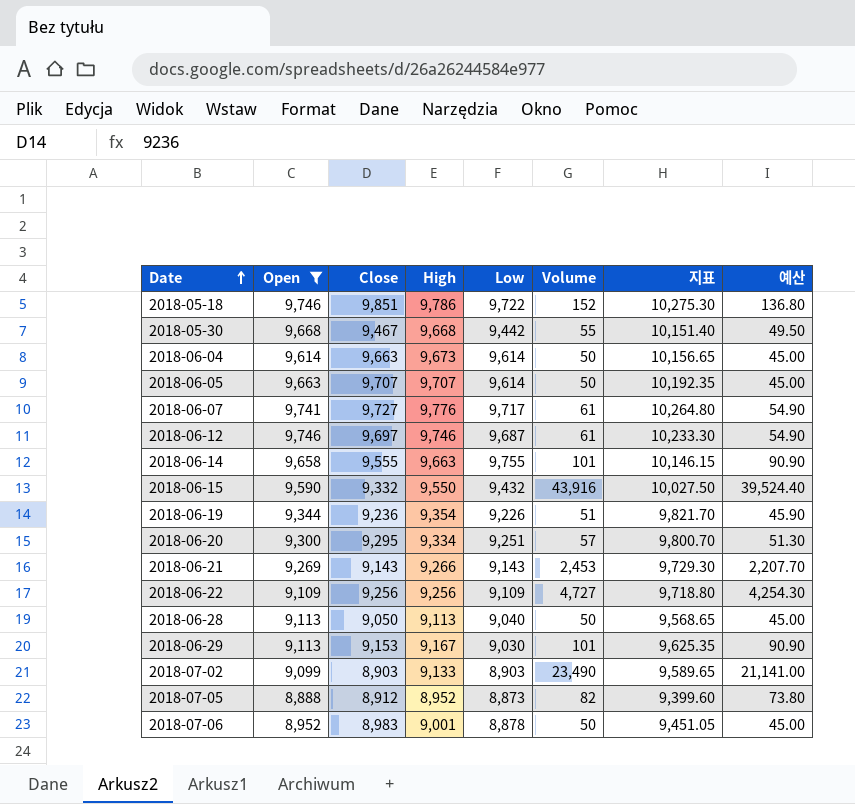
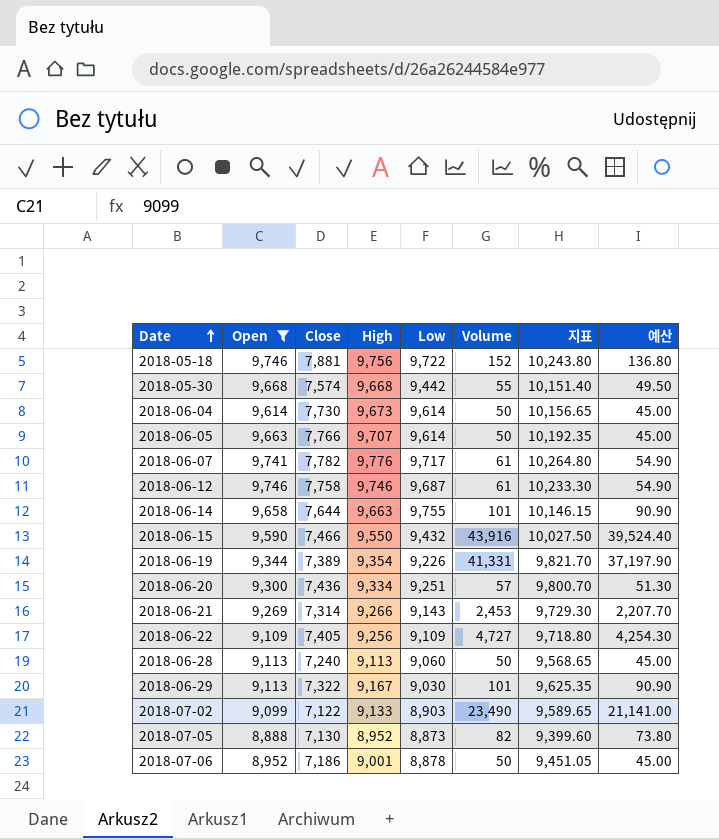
2018-05-18 | Close: 9,851 -> 7,881
2018-05-18 | High: 9,786 -> 9,756
2018-05-18 | 지표: 10,275.30 -> 10,243.80
2018-05-30 | Close: 9,467 -> 7,574
2018-06-04 | Close: 9,663 -> 7,730
2018-06-05 | Close: 9,707 -> 7,766
2018-06-07 | Close: 9,727 -> 7,782
2018-06-12 | Close: 9,697 -> 7,758
2018-06-14 | Close: 9,555 -> 7,644
2018-06-15 | Close: 9,332 -> 7,466
2018-06-19 | Close: 9,236 -> 7,389
2018-06-19 | Volume: 51 -> 41,331
2018-06-19 | 예산: 45.90 -> 37,197.90
2018-06-20 | Close: 9,295 -> 7,436
2018-06-21 | Close: 9,143 -> 7,314
2018-06-22 | Close: 9,256 -> 7,405
2018-06-28 | Close: 9,050 -> 7,240
2018-06-28 | Low: 9,040 -> 9,060
2018-06-29 | Close: 9,153 -> 7,322
2018-07-02 | Close: 8,903 -> 7,122
2018-07-05 | Close: 8,912 -> 7,130
2018-07-06 | Close: 8,983 -> 7,186

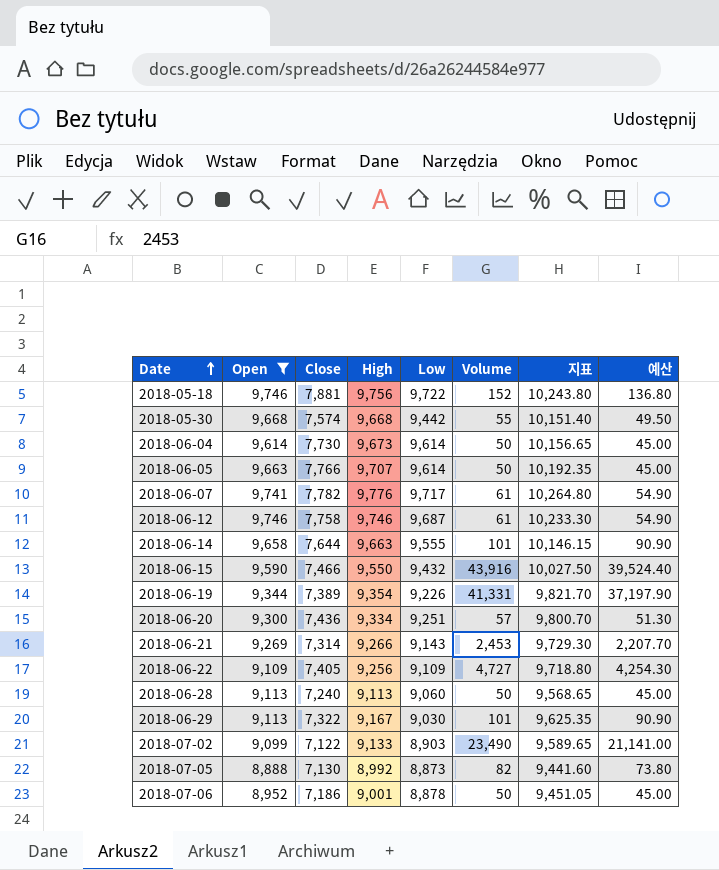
2018-06-14 | Low: 9,755 -> 9,555
2018-07-05 | High: 8,952 -> 8,992
2018-07-05 | 지표: 9,399.60 -> 9,441.60

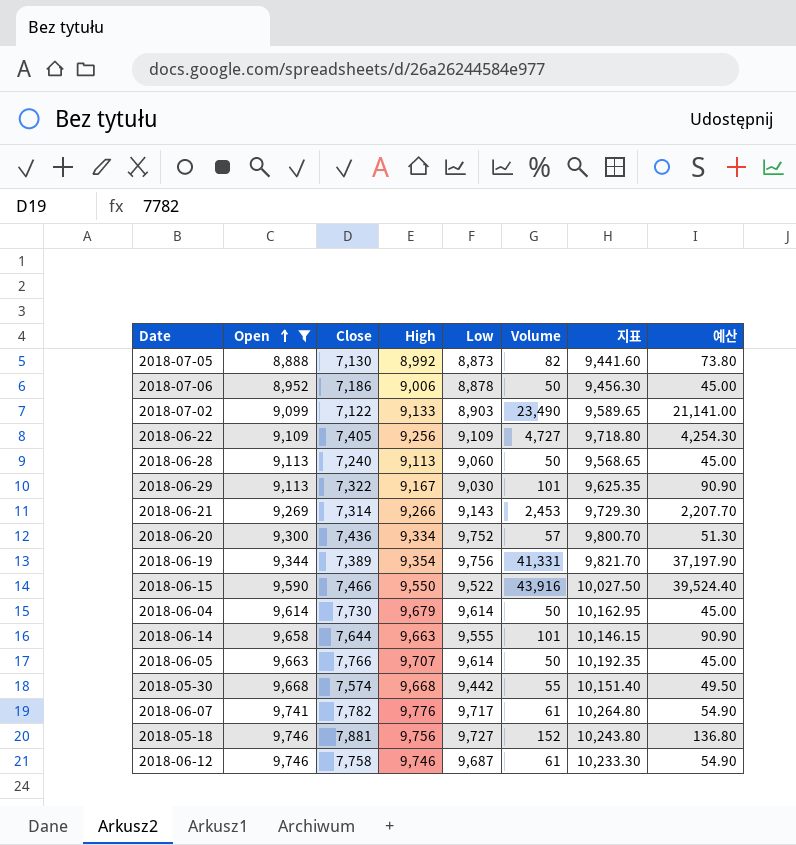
row order: Date ascending -> Open ascending
2018-07-06 | High: 9,001 -> 9,006
2018-07-06 | 지표: 9,451.05 -> 9,456.30
2018-06-20 | Low: 9,251 -> 9,752
2018-06-19 | Low: 9,226 -> 9,756
2018-06-15 | Low: 9,432 -> 9,522
2018-06-04 | High: 9,673 -> 9,679
2018-06-04 | 지표: 10,156.65 -> 10,162.95
2018-05-18 | Low: 9,722 -> 9,727

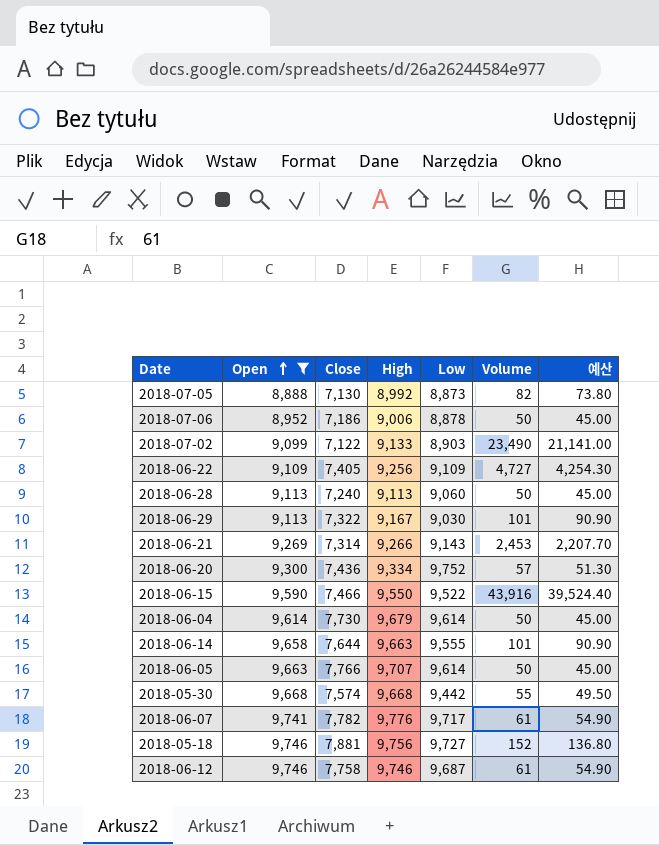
column 지표 | formula: [High] * 1.05 -> none
row 2018-06-19: 9,344 | 7,389 | 9,354 | 9,756 | 41,331 | 9,821.70 | 37,197.90 -> none

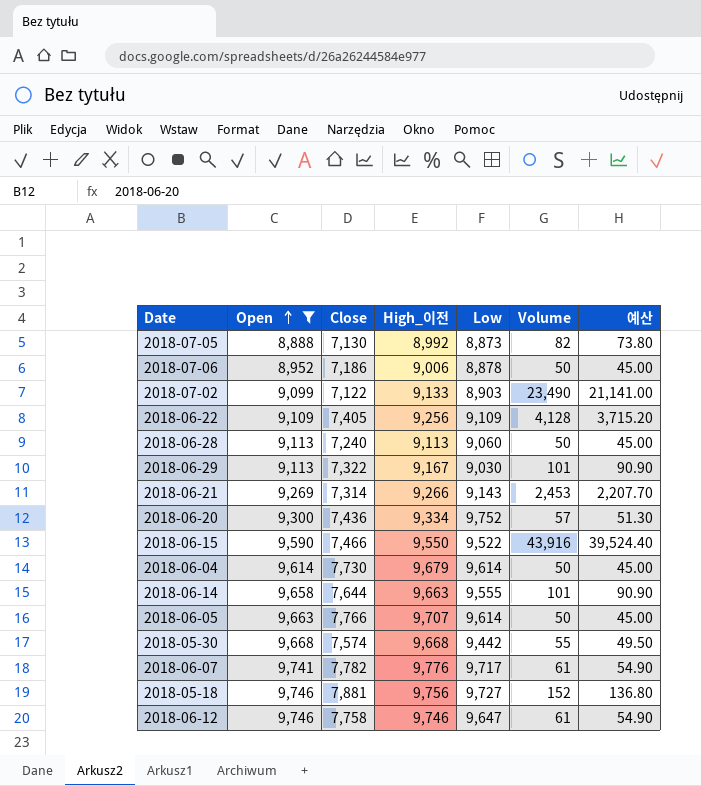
column name: High -> High_이전
2018-06-22 | Volume: 4,727 -> 4,128
2018-06-22 | 예산: 4,254.30 -> 3,715.20
2018-06-12 | Low: 9,687 -> 9,647

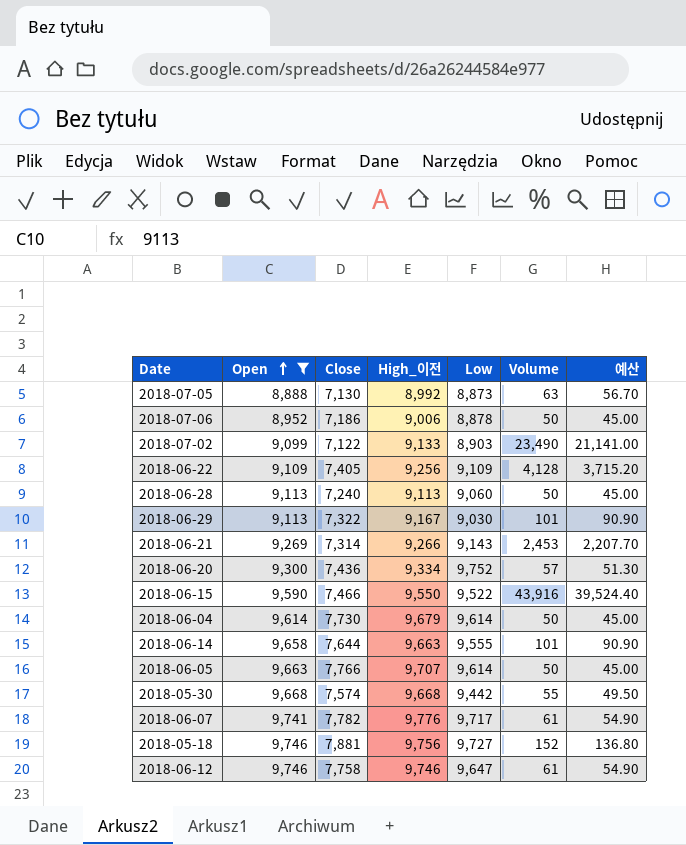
2018-07-05 | Volume: 82 -> 63
2018-07-05 | 예산: 73.80 -> 56.70

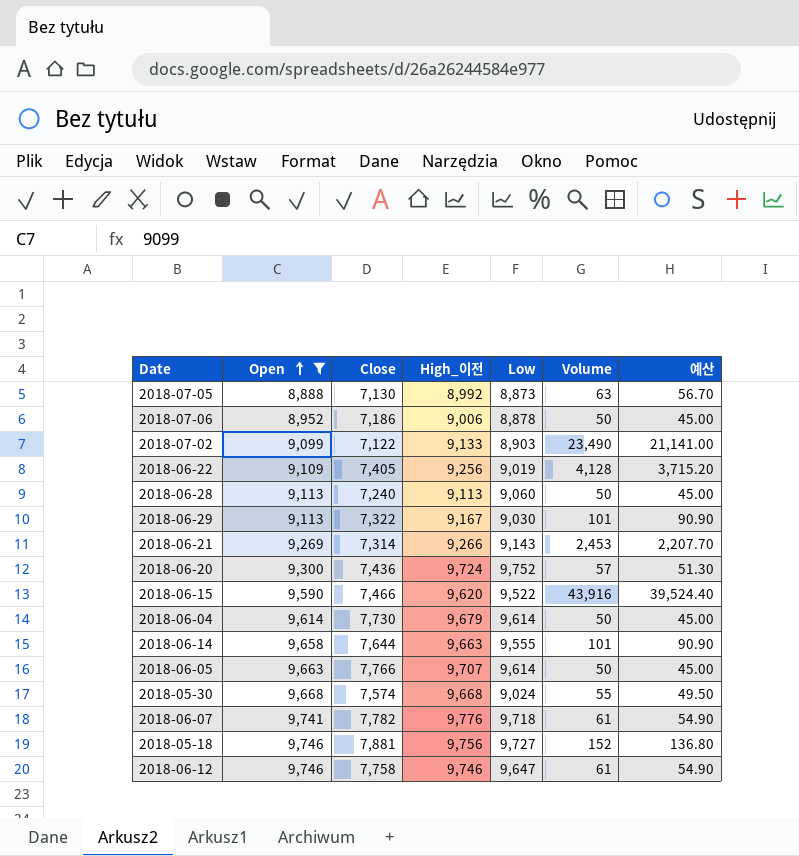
2018-06-22 | Low: 9,109 -> 9,019
2018-06-20 | High_이전: 9,334 -> 9,724
2018-06-15 | High_이전: 9,550 -> 9,620
2018-05-30 | Low: 9,442 -> 9,024
2018-06-07 | Low: 9,717 -> 9,718

